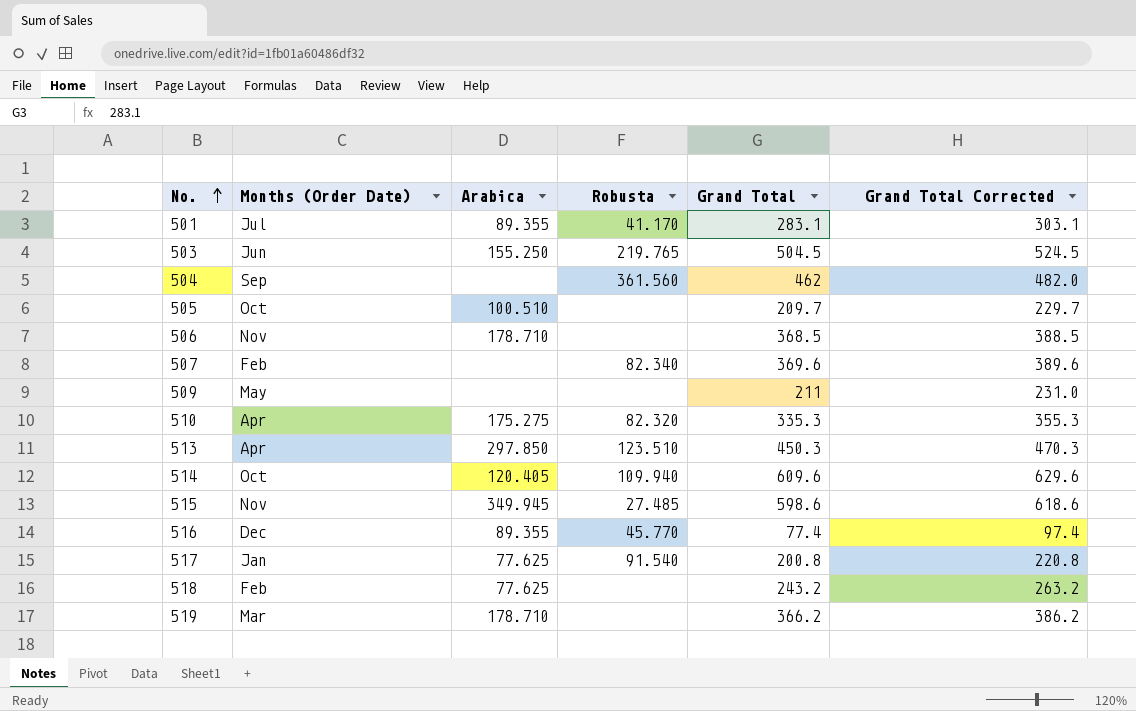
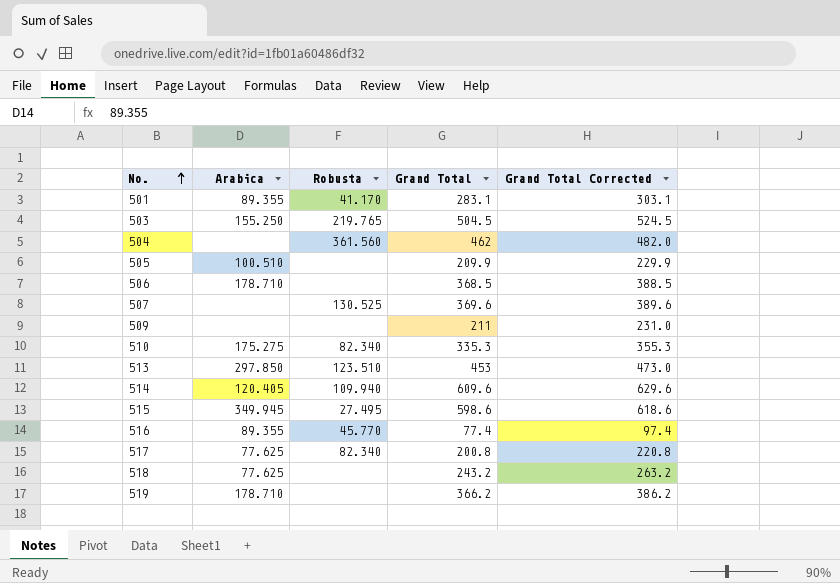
column Months (Order Date) | position: 2 -> none
505 | Grand Total: 209.7 -> 209.9
505 | Grand Total Corrected: 229.7 -> 229.9
507 | Robusta: 82.340 -> 130.525
510 | Robusta: 82.320 -> 82.340
513 | Grand Total: 450.3 -> 453
513 | Grand Total Corrected: 470.3 -> 473.0
515 | Robusta: 27.485 -> 27.495
517 | Robusta: 91.540 -> 82.340

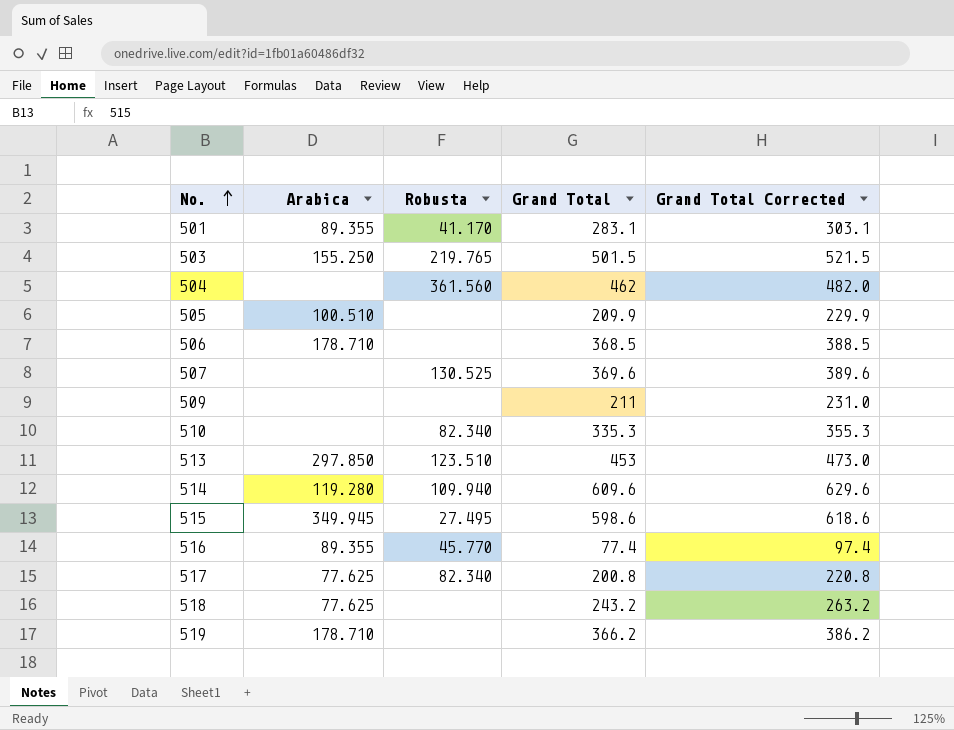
503 | Grand Total: 504.5 -> 501.5
503 | Grand Total Corrected: 524.5 -> 521.5
510 | Arabica: 175.275 -> none
514 | Arabica: 120.405 -> 119.280

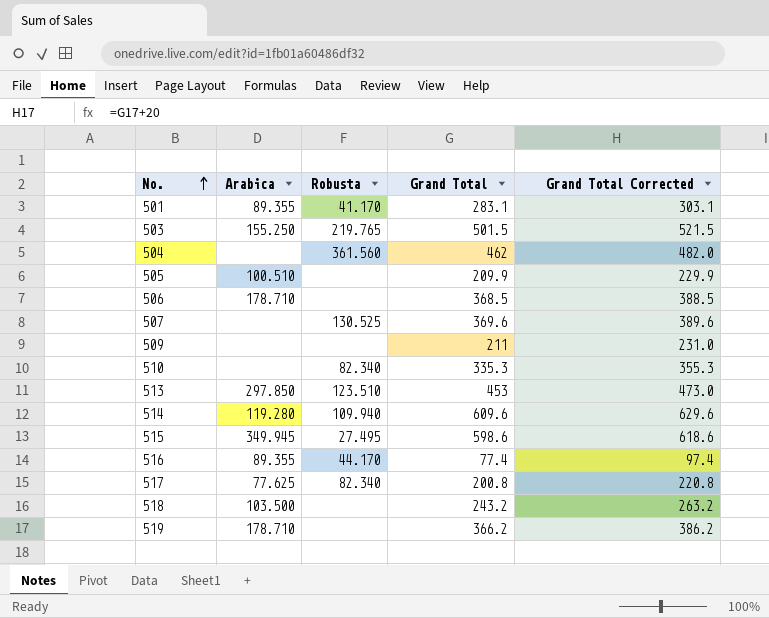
516 | Robusta: 45.770 -> 44.170
518 | Arabica: 77.625 -> 103.500

